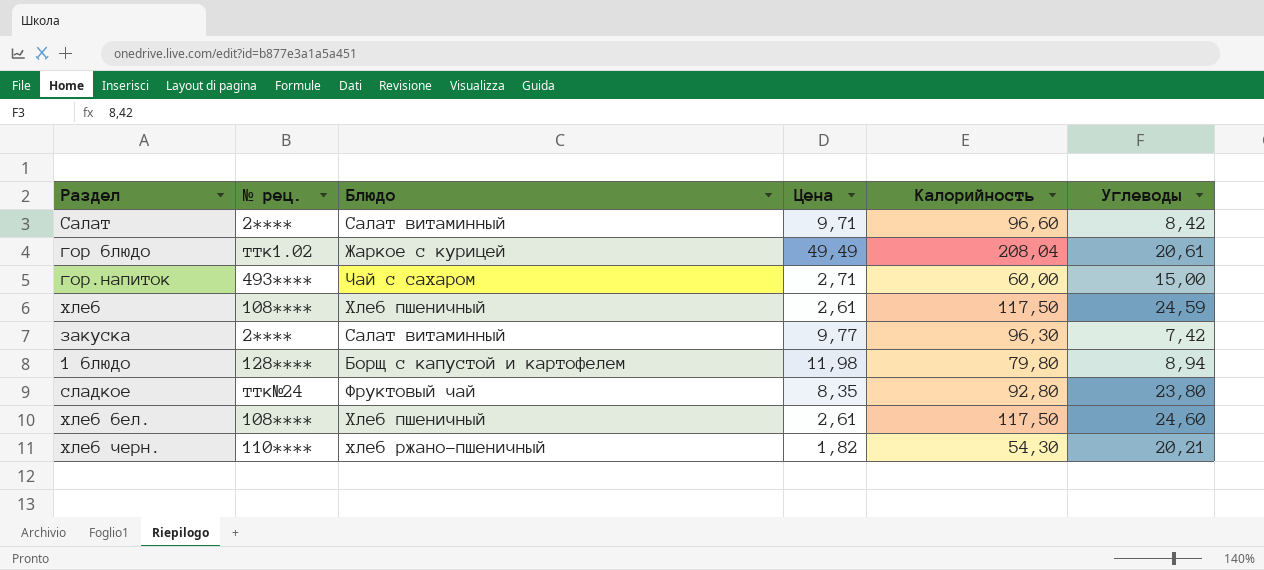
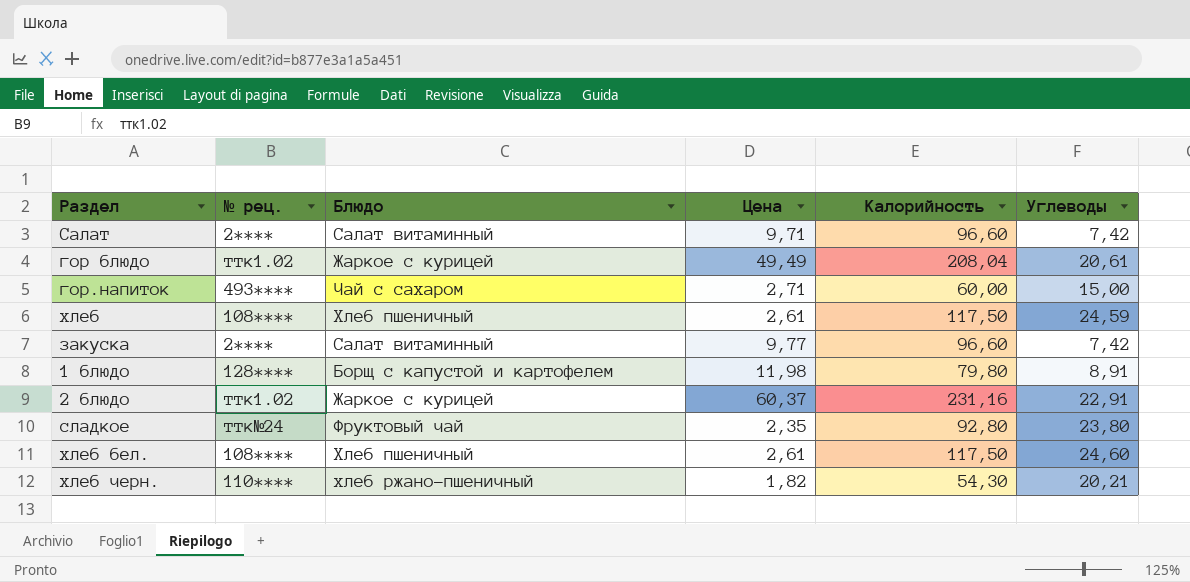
Салат | Углеводы: 8,42 -> 7,42
закуска | Калорийность: 96,30 -> 96,60
1 блюдо | Углеводы: 8,94 -> 8,91
row 2 блюдо: none -> ттк1.02 | Жаркое с курицей | 60,37 | 231,16 | 22,91
сладкое | Цена: 8,35 -> 2,35

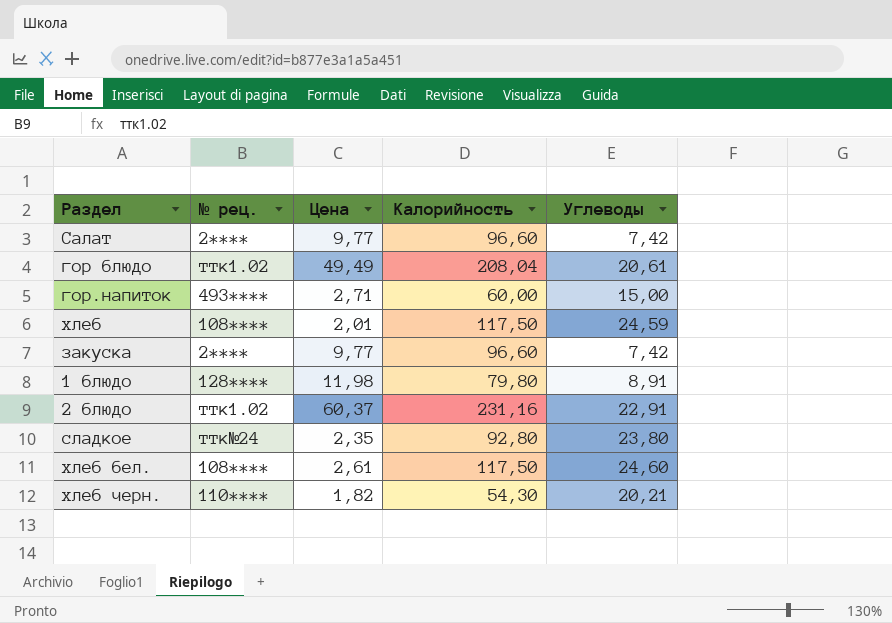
column Блюдо | position: 3 -> none
Салат | Цена: 9,71 -> 9,77
хлеб | Цена: 2,61 -> 2,01

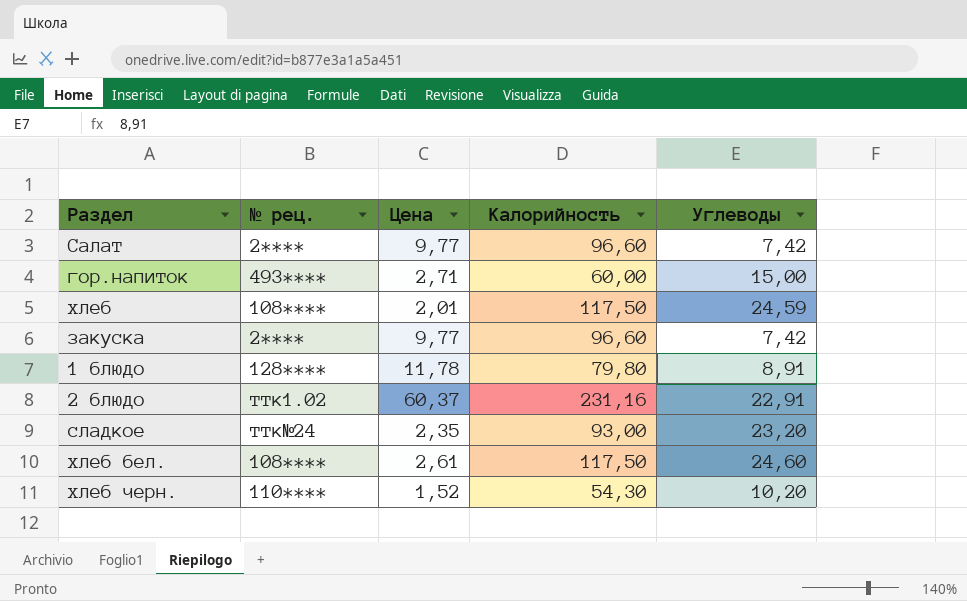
row гор блюдо: ттк1.02 | 49,49 | 208,04 | 20,61 -> none
1 блюдо | Цена: 11,98 -> 11,78
сладкое | Калорийность: 92,80 -> 93,00
сладкое | Углеводы: 23,80 -> 23,20
хлеб черн. | Цена: 1,82 -> 1,52
хлеб черн. | Углеводы: 20,21 -> 10,20

